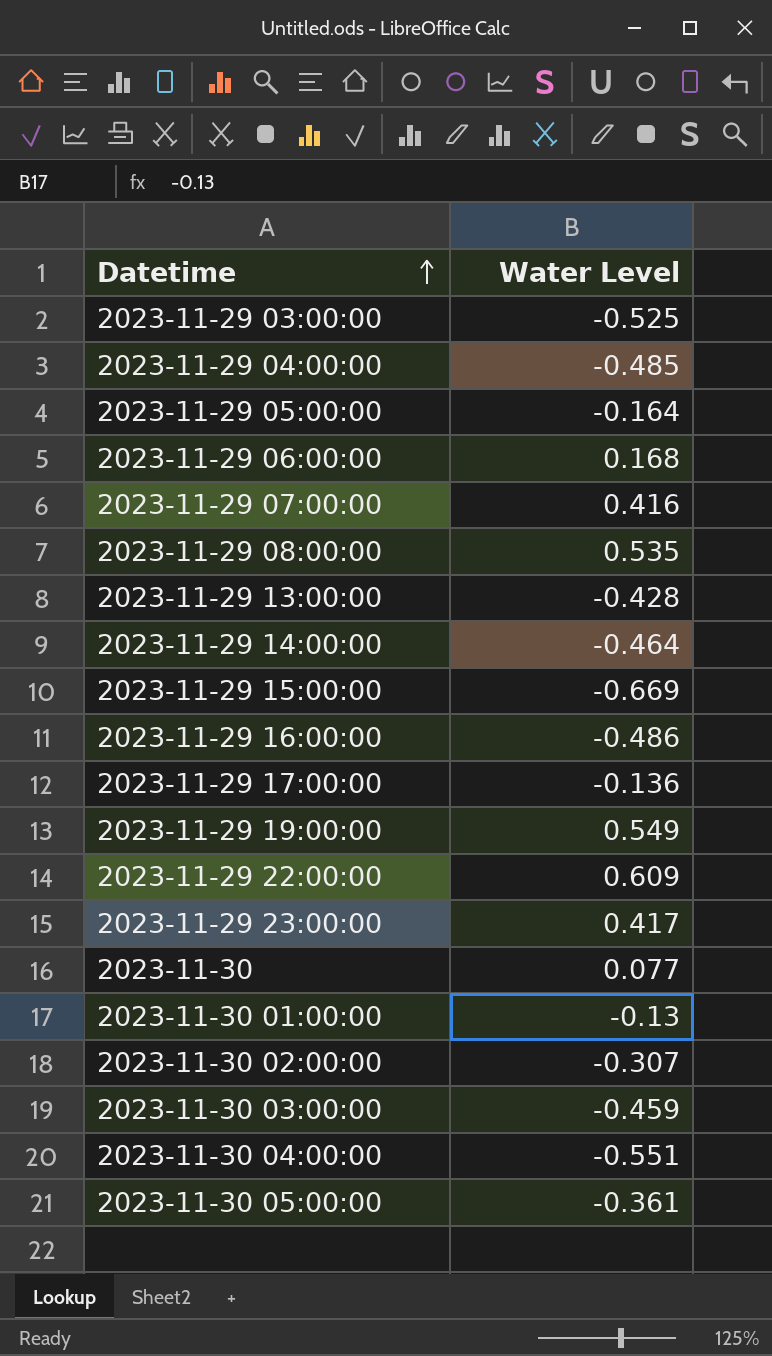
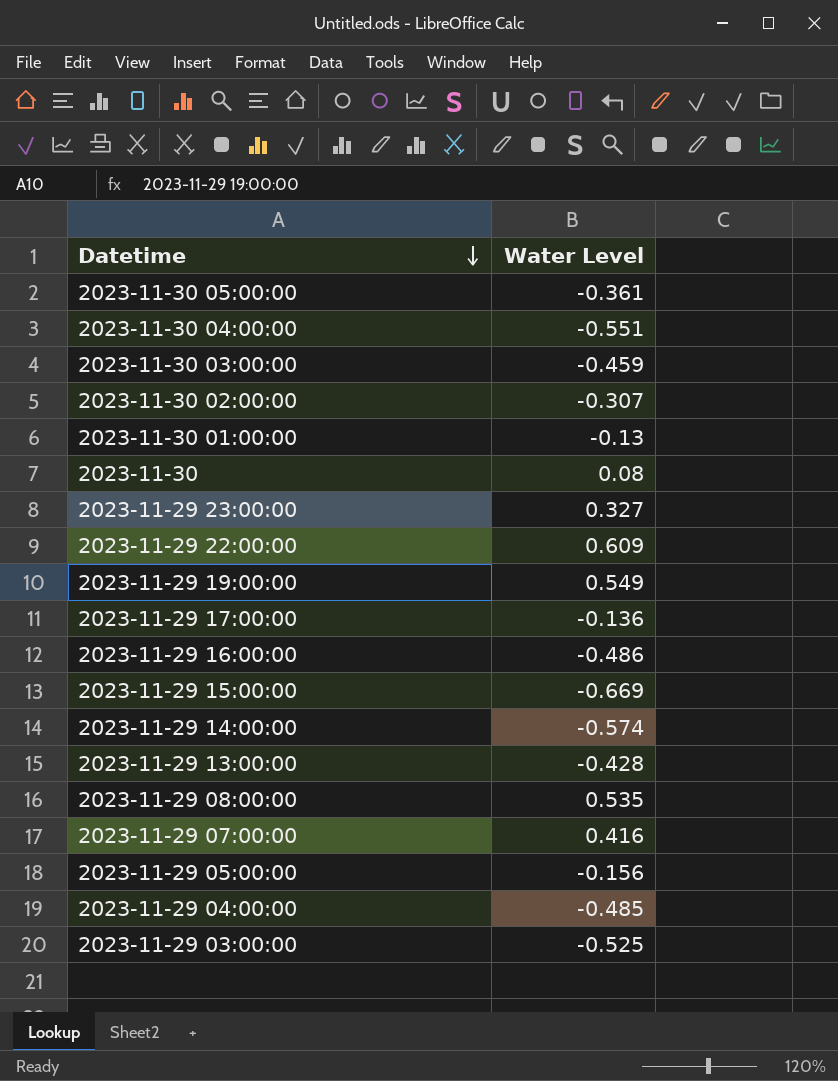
row order: Datetime ascending -> Datetime descending
row 2023-11-29 06:00:00: 0.168 -> none
2023-11-30 | Water Level: 0.077 -> 0.08
2023-11-29 23:00:00 | Water Level: 0.417 -> 0.327
2023-11-29 14:00:00 | Water Level: -0.464 -> -0.574
2023-11-29 05:00:00 | Water Level: -0.164 -> -0.156

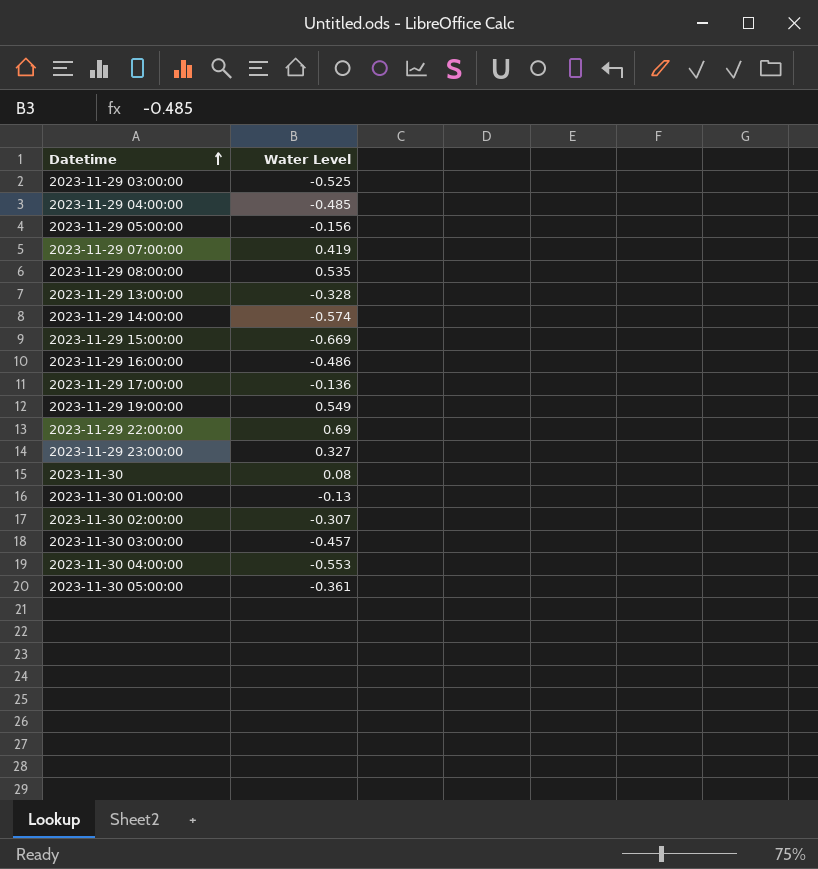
row order: Datetime descending -> Datetime ascending
2023-11-29 07:00:00 | Water Level: 0.416 -> 0.419
2023-11-29 13:00:00 | Water Level: -0.428 -> -0.328
2023-11-29 22:00:00 | Water Level: 0.609 -> 0.69
2023-11-30 03:00:00 | Water Level: -0.459 -> -0.457
2023-11-30 04:00:00 | Water Level: -0.551 -> -0.553

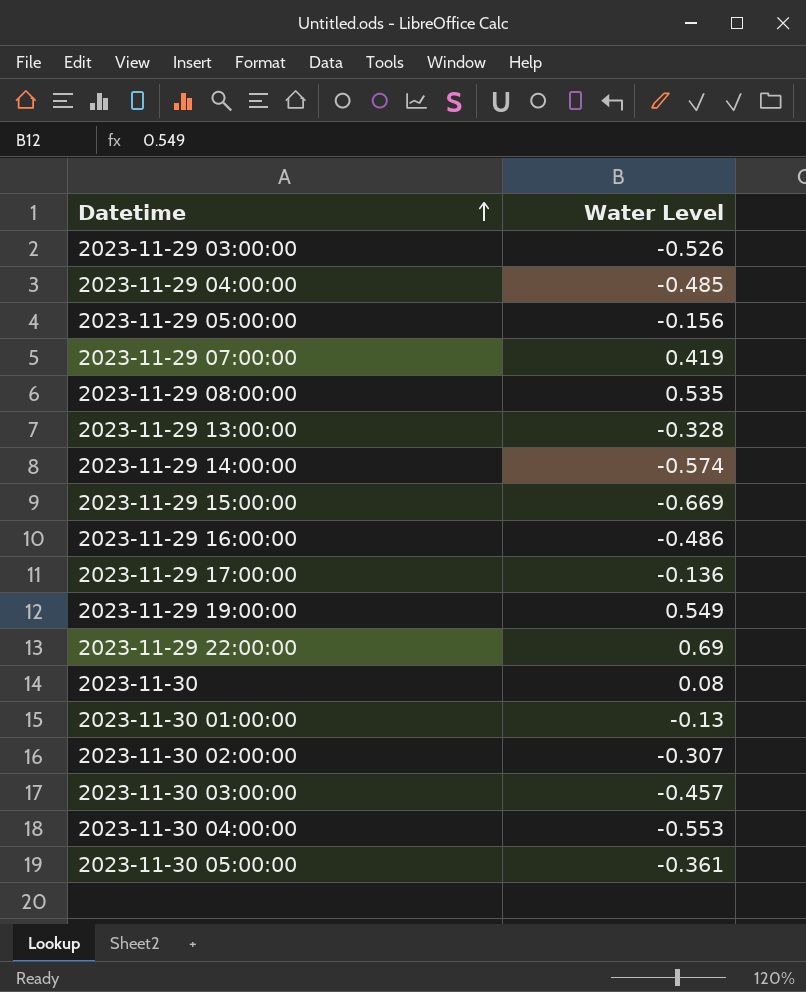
row 2023-11-29 23:00:00: 0.327 -> none
2023-11-29 03:00:00 | Water Level: -0.525 -> -0.526

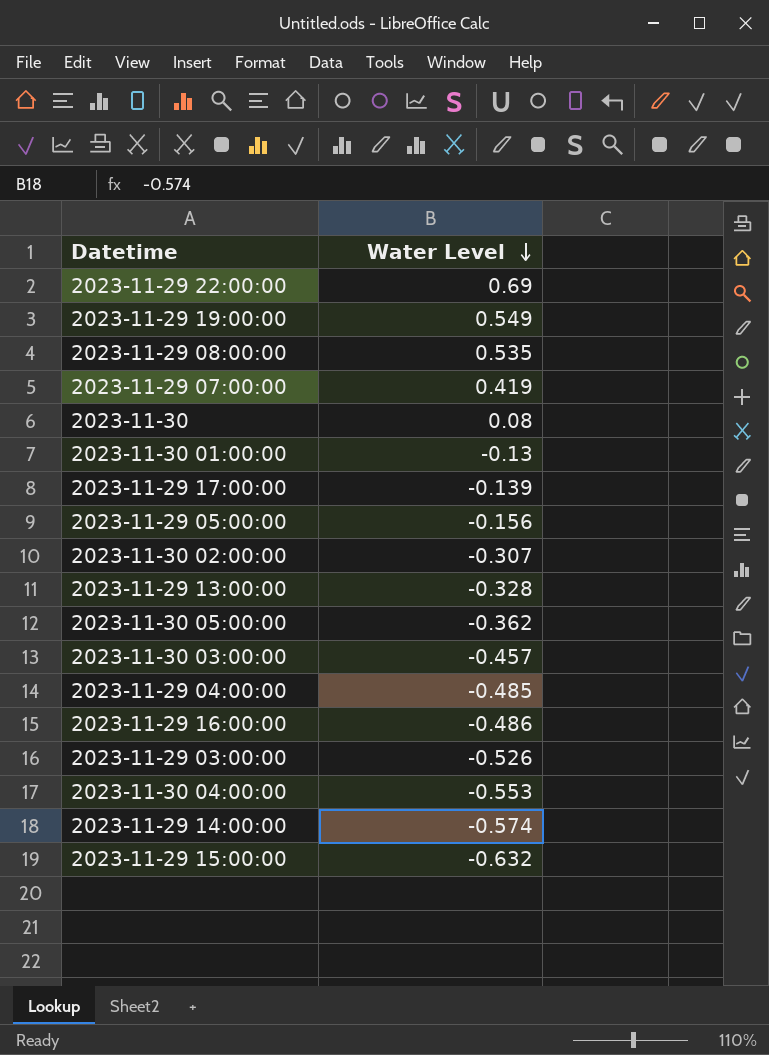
row order: Datetime ascending -> Water Level descending
2023-11-29 17:00:00 | Water Level: -0.136 -> -0.139
2023-11-30 05:00:00 | Water Level: -0.361 -> -0.362
2023-11-29 15:00:00 | Water Level: -0.669 -> -0.632

